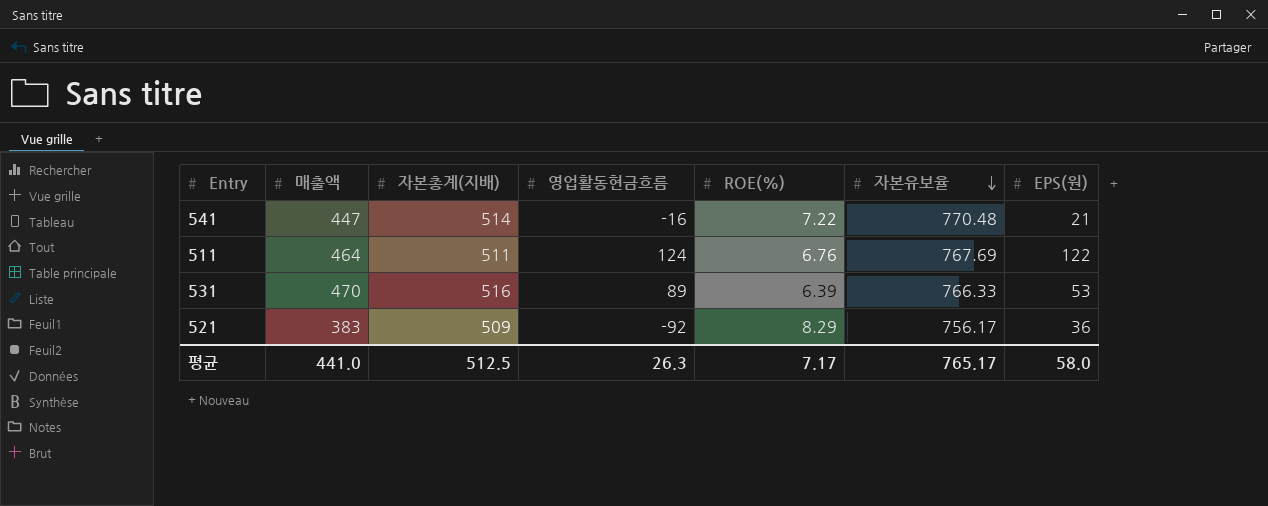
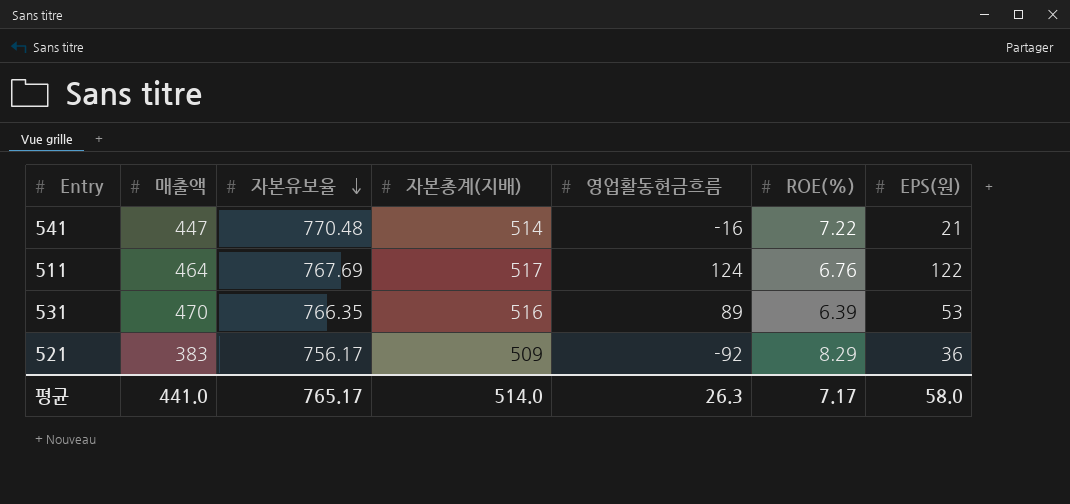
column 자본유보율 | position: 6 -> 3
511 | 자본총계(지배): 511 -> 517
531 | 자본유보율: 766.33 -> 766.35
평균 | 자본총계(지배): 512.5 -> 514.0

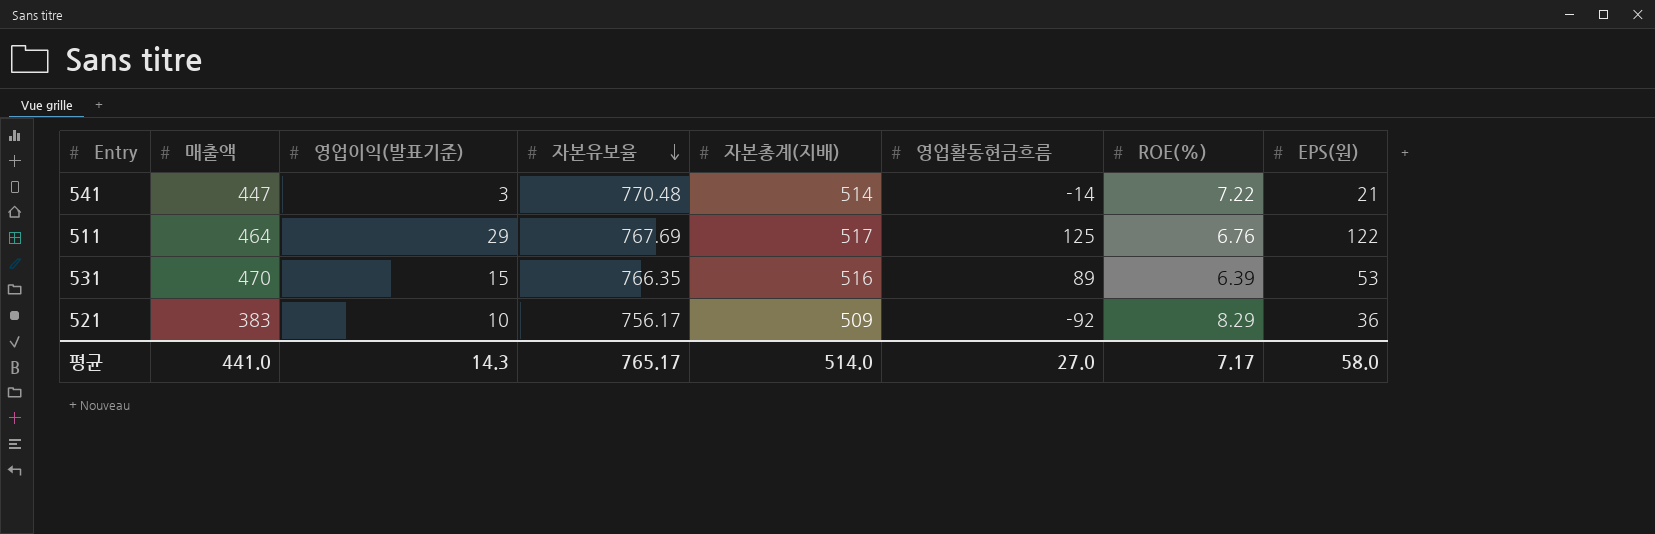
column 영업이익(발표기준) | position: none -> 3
541 | 영업활동현금흐름: -16 -> -14
511 | 영업활동현금흐름: 124 -> 125
평균 | 영업활동현금흐름: 26.3 -> 27.0

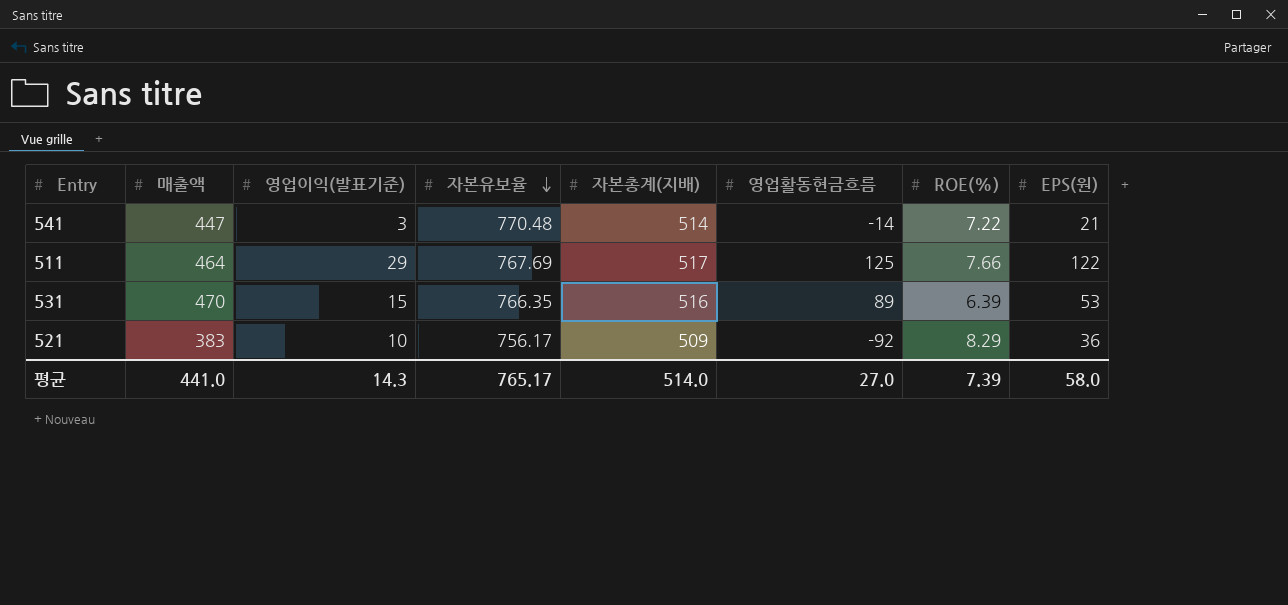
511 | ROE(%): 6.76 -> 7.66
평균 | ROE(%): 7.17 -> 7.39

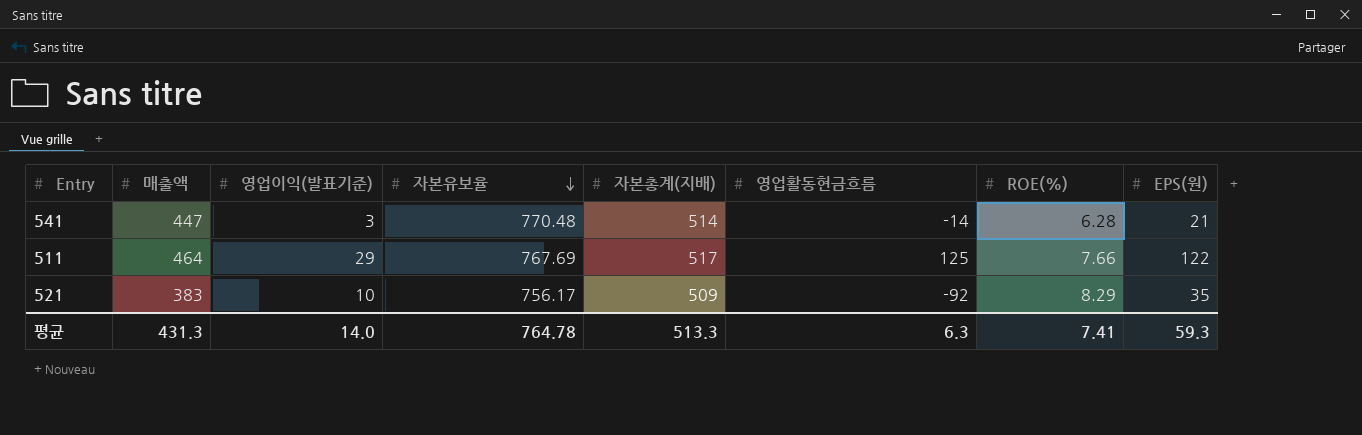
row 531: 470 | 15 | 766.35 | 516 | 89 | 6.39 | 53 -> none
541 | ROE(%): 7.22 -> 6.28
521 | EPS(원): 36 -> 35
평균 | 매출액: 441.0 -> 431.3
평균 | 영업이익(발표기준): 14.3 -> 14.0
평균 | 자본유보율: 765.17 -> 764.78
평균 | 자본총계(지배): 514.0 -> 513.3
평균 | 영업활동현금흐름: 27.0 -> 6.3
평균 | ROE(%): 7.39 -> 7.41
평균 | EPS(원): 58.0 -> 59.3

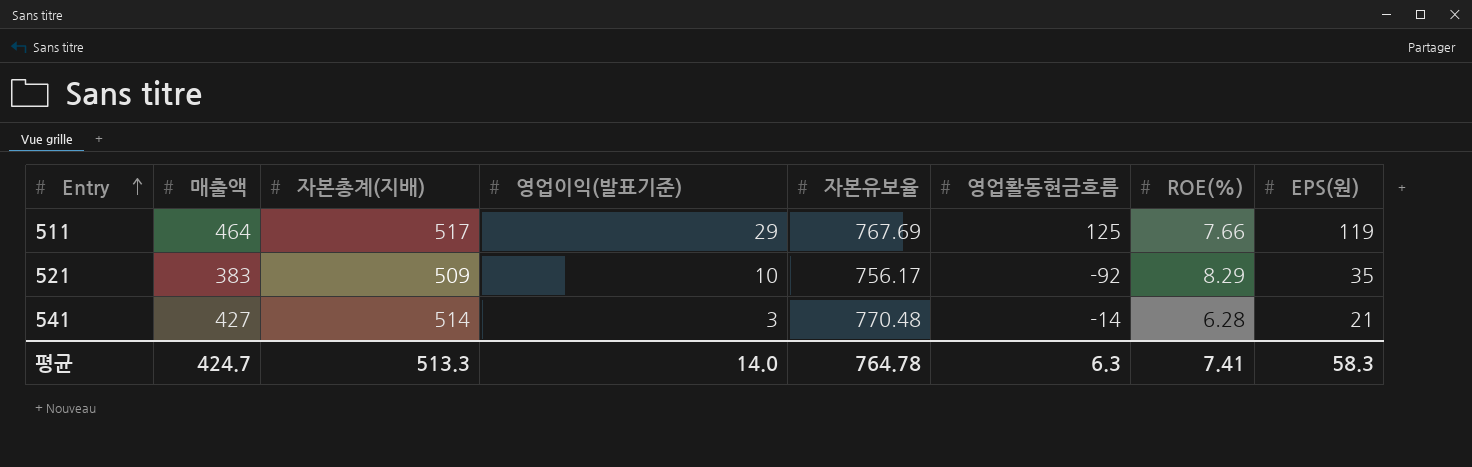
row order: 자본유보율 descending -> Entry ascending
column 자본총계(지배) | position: 5 -> 3
511 | EPS(원): 122 -> 119
541 | 매출액: 447 -> 427
평균 | 매출액: 431.3 -> 424.7
평균 | EPS(원): 59.3 -> 58.3

